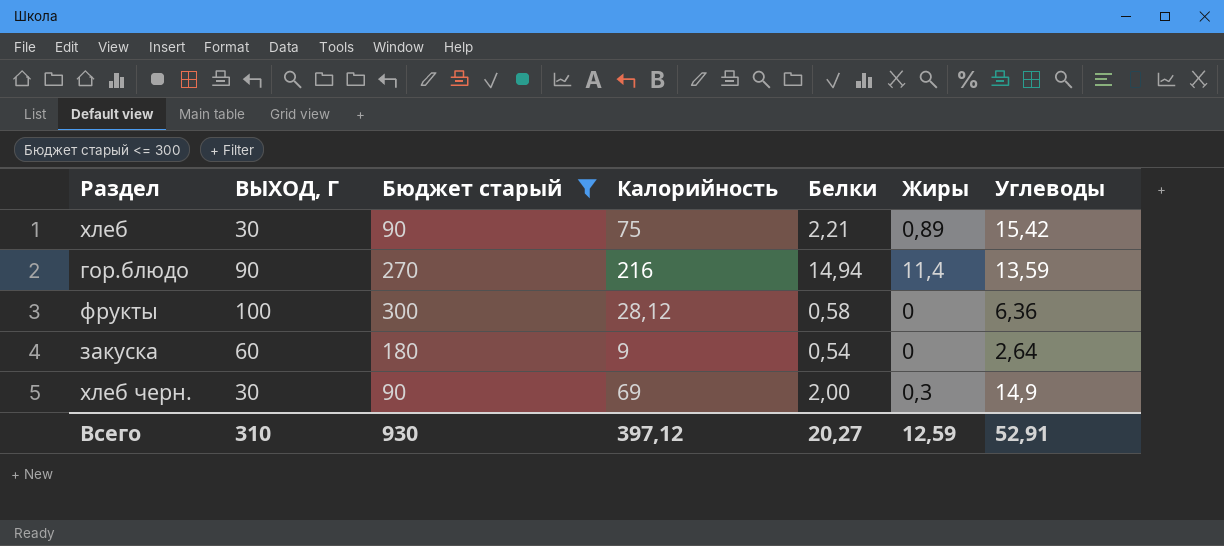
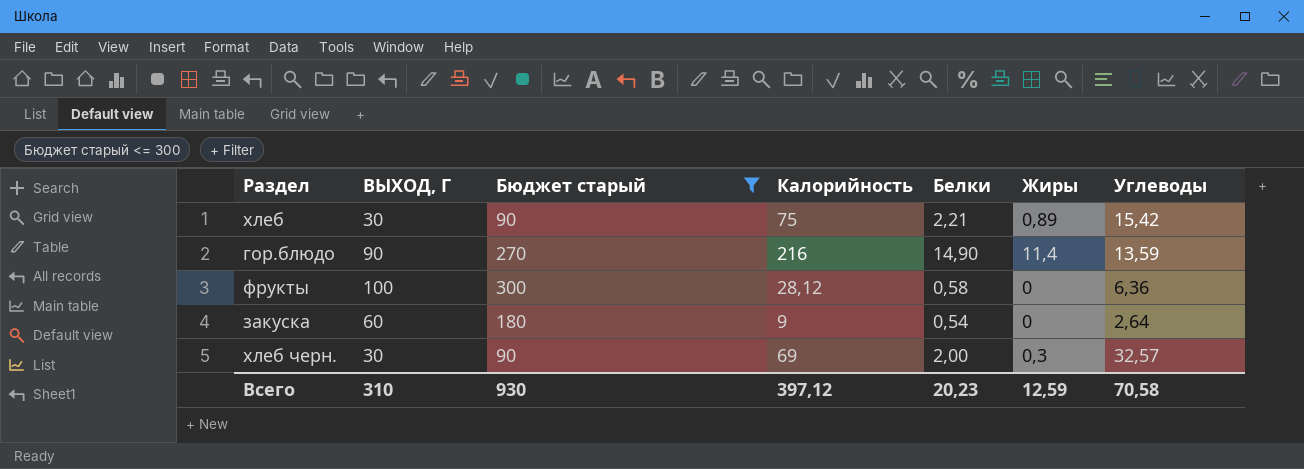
гор.блюдо | Белки: 14,94 -> 14,90
хлеб черн. | Углеводы: 14,9 -> 32,57
Всего | Белки: 20,27 -> 20,23
Всего | Углеводы: 52,91 -> 70,58

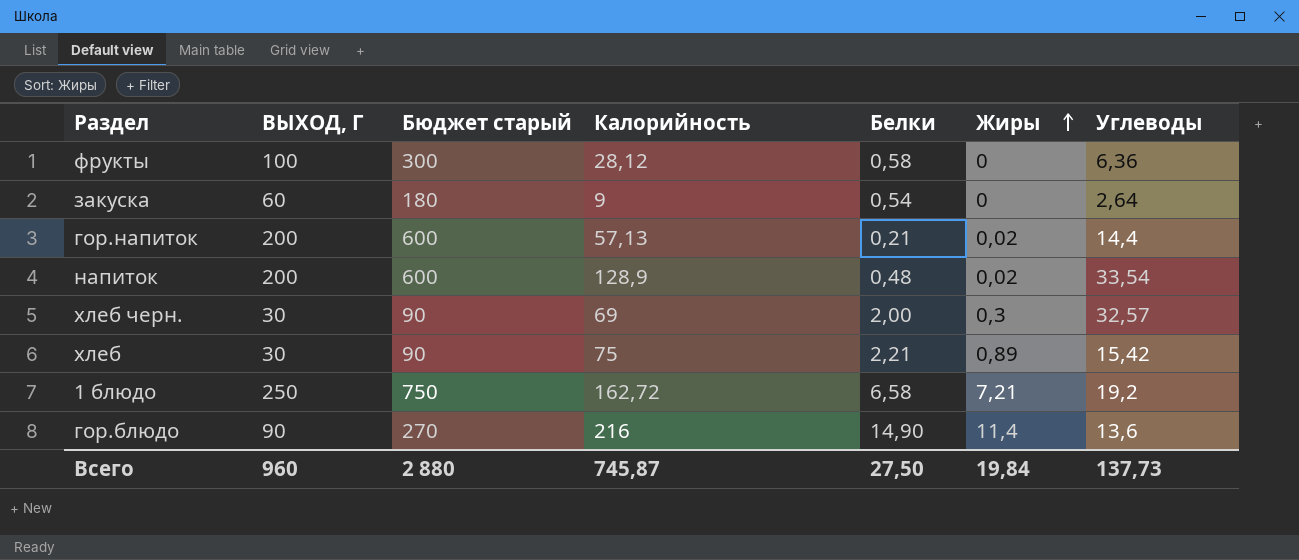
filter: Бюджет старый <= 300 -> none
row order: none -> Жиры ascending
гор.блюдо | Углеводы: 13,59 -> 13,6
Всего | ВЫХОД, Г: 310 -> 960
Всего | Бюджет старый: 930 -> 2 880
Всего | Калорийность: 397,12 -> 745,87
Всего | Белки: 20,23 -> 27,50
Всего | Жиры: 12,59 -> 19,84
Всего | Углеводы: 70,58 -> 137,73

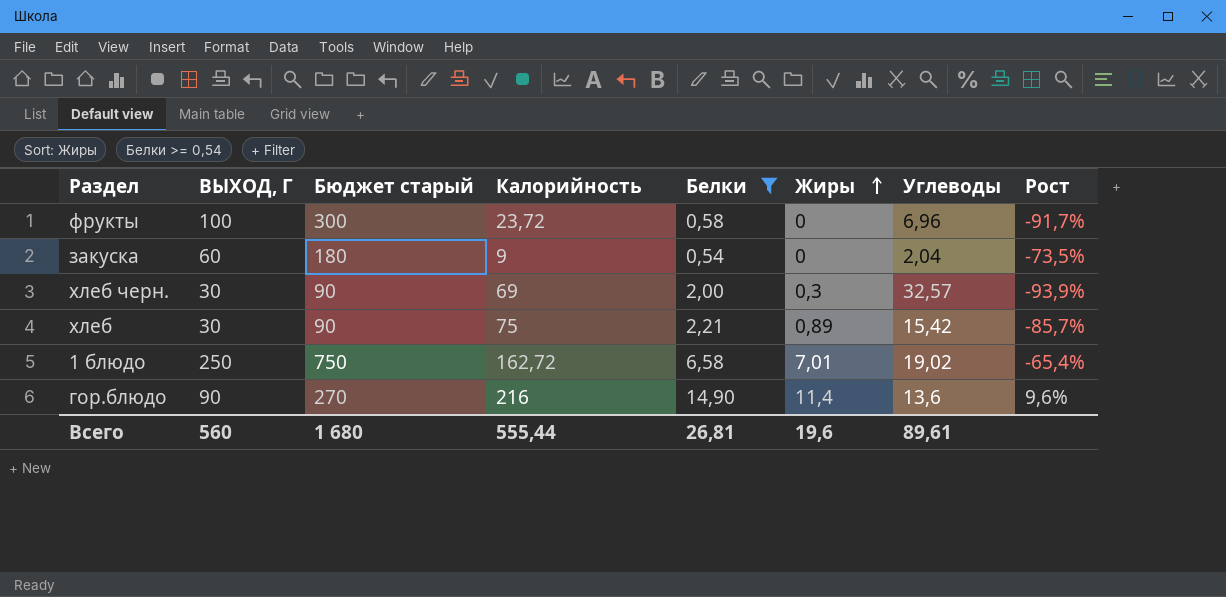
filter: none -> Белки >= 0,54
column Рост | formula: none -> ([Белки] - [Углеводы]) / [Углеводы]
фрукты | Калорийность: 28,12 -> 23,72
фрукты | Углеводы: 6,36 -> 6,96
закуска | Углеводы: 2,64 -> 2,04
1 блюдо | Жиры: 7,21 -> 7,01
1 блюдо | Углеводы: 19,2 -> 19,02
Всего | ВЫХОД, Г: 960 -> 560
Всего | Бюджет старый: 2 880 -> 1 680
Всего | Калорийность: 745,87 -> 555,44
Всего | Белки: 27,50 -> 26,81
Всего | Жиры: 19,84 -> 19,6
Всего | Углеводы: 137,73 -> 89,61

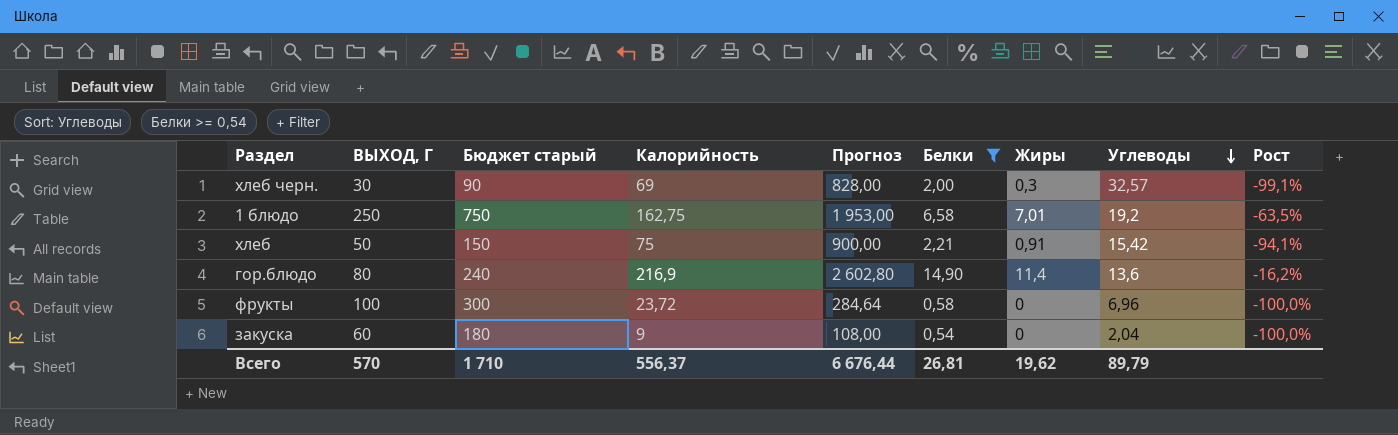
row order: Жиры ascending -> Углеводы descending
column Прогноз | formula: none -> [Калорийность] * 12
column Рост | formula: ([Белки] - [Углеводы]) / [Углеводы] -> ([Жиры] - [Углеводы]) / [Углеводы]
1 блюдо | Калорийность: 162,72 -> 162,75
1 блюдо | Углеводы: 19,02 -> 19,2
хлеб | ВЫХОД, Г: 30 -> 50
хлеб | Бюджет старый: 90 -> 150
хлеб | Жиры: 0,89 -> 0,91
гор.блюдо | ВЫХОД, Г: 90 -> 80
гор.блюдо | Бюджет старый: 270 -> 240
гор.блюдо | Калорийность: 216 -> 216,9
Всего | ВЫХОД, Г: 560 -> 570
Всего | Бюджет старый: 1 680 -> 1 710
Всего | Калорийность: 555,44 -> 556,37
Всего | Жиры: 19,6 -> 19,62
Всего | Углеводы: 89,61 -> 89,79

